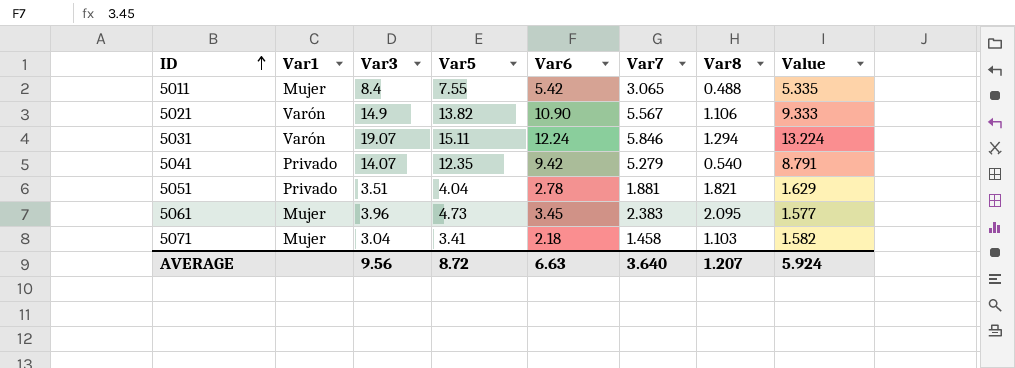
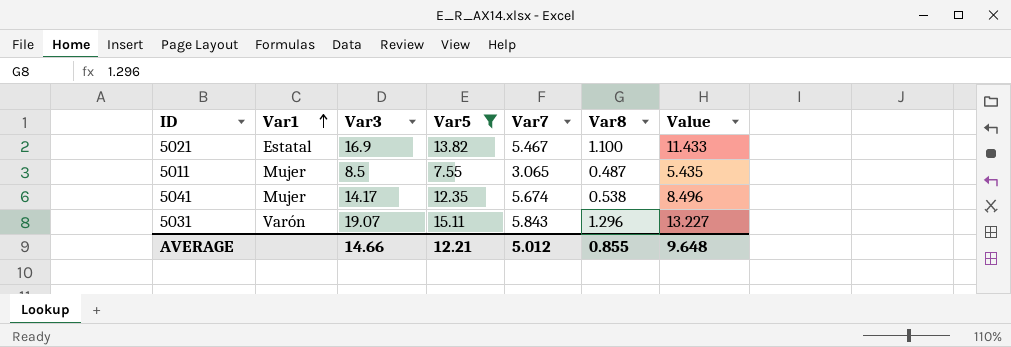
filter: none -> Var5 >= 7.55
row order: ID ascending -> Var1 ascending
column Var6 | position: 5 -> none
5021 | Var1: Varón -> Estatal
5021 | Var3: 14.9 -> 16.9
5021 | Var7: 5.567 -> 5.467
5021 | Var8: 1.106 -> 1.100
5021 | Value: 9.333 -> 11.433
5011 | Var3: 8.4 -> 8.5
5011 | Var8: 0.488 -> 0.487
5011 | Value: 5.335 -> 5.435
5041 | Var1: Privado -> Mujer
5041 | Var3: 14.07 -> 14.17
5041 | Var7: 5.279 -> 5.674
5041 | Var8: 0.540 -> 0.538
5041 | Value: 8.791 -> 8.496
5031 | Var7: 5.846 -> 5.843
5031 | Var8: 1.294 -> 1.296
5031 | Value: 13.224 -> 13.227
AVERAGE | Var3: 9.56 -> 14.66
AVERAGE | Var5: 8.72 -> 12.21
AVERAGE | Var7: 3.640 -> 5.012
AVERAGE | Var8: 1.207 -> 0.855
AVERAGE | Value: 5.924 -> 9.648

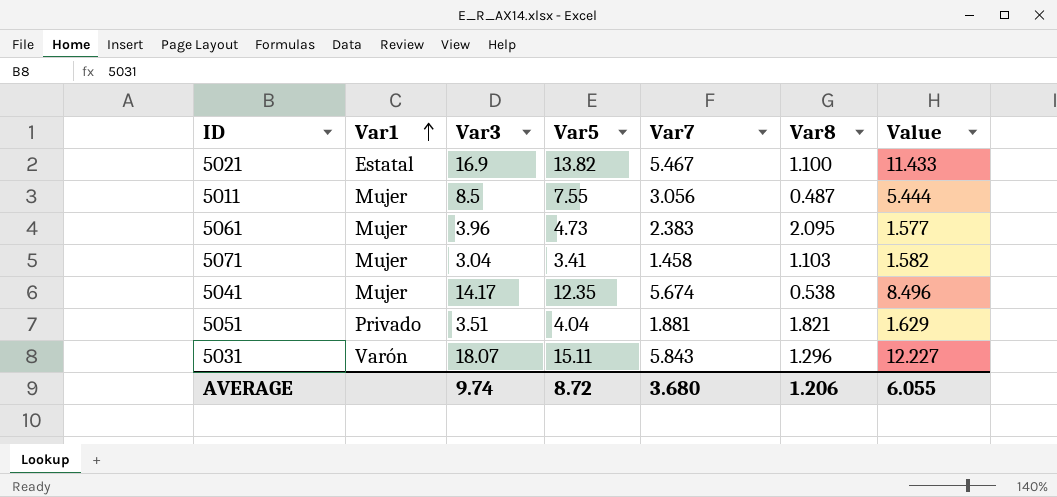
filter: Var5 >= 7.55 -> none
5011 | Var7: 3.065 -> 3.056
5011 | Value: 5.435 -> 5.444
5031 | Var3: 19.07 -> 18.07
5031 | Value: 13.227 -> 12.227
AVERAGE | Var3: 14.66 -> 9.74
AVERAGE | Var5: 12.21 -> 8.72
AVERAGE | Var7: 5.012 -> 3.680
AVERAGE | Var8: 0.855 -> 1.206
AVERAGE | Value: 9.648 -> 6.055

